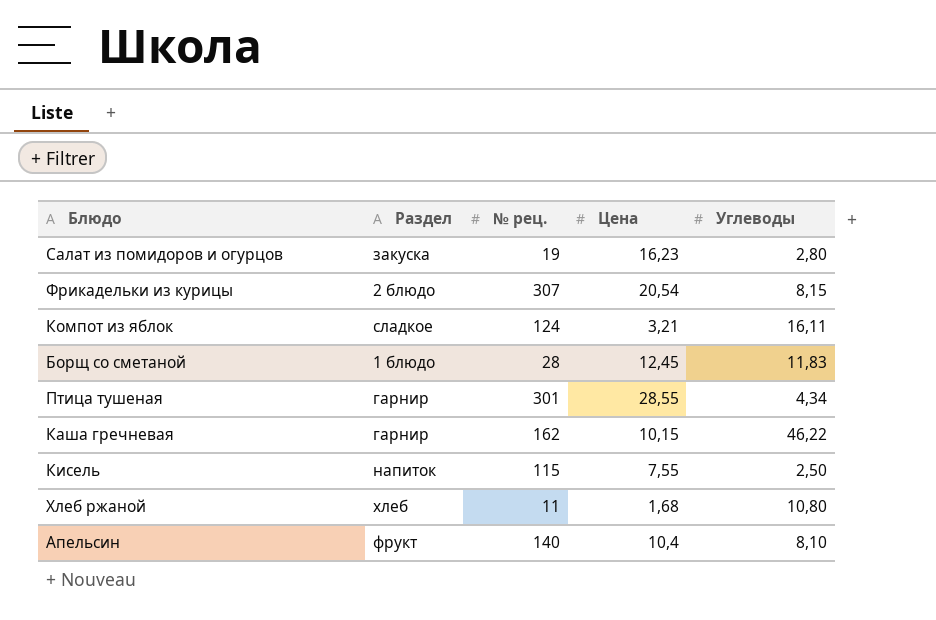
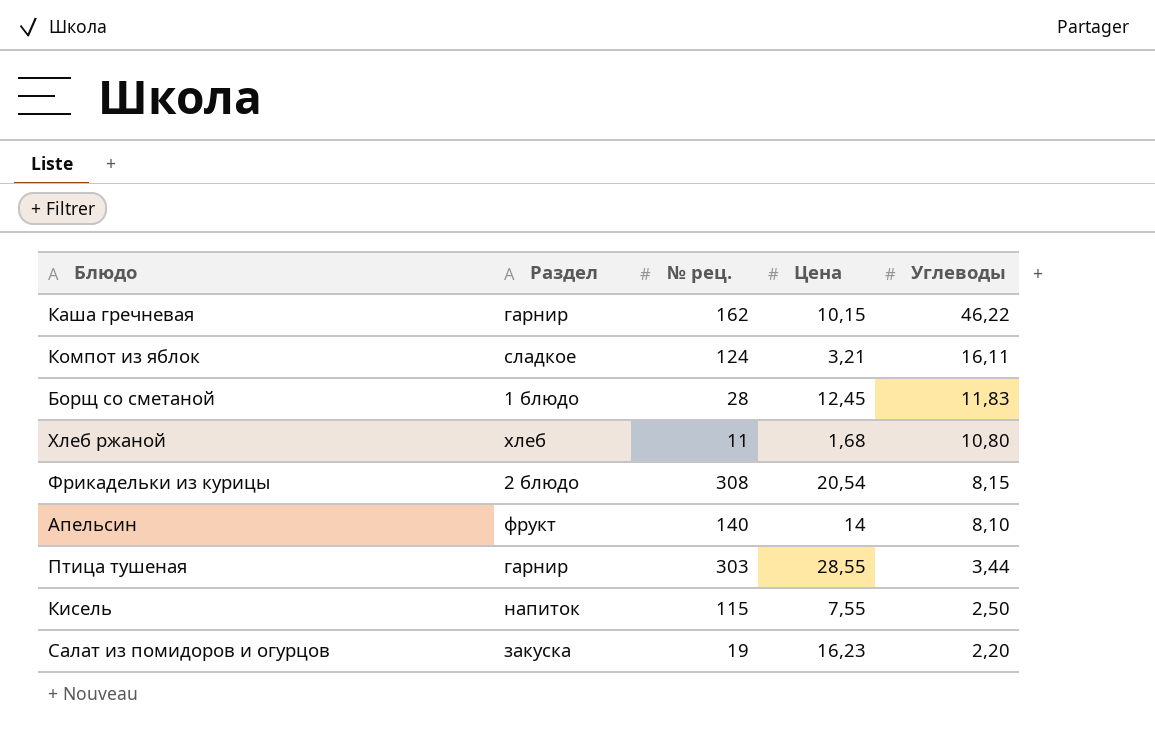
row order: none -> Углеводы descending
Фрикадельки из курицы | № рец.: 307 -> 308
Апельсин | Цена: 10,4 -> 14
Птица тушеная | № рец.: 301 -> 303
Птица тушеная | Углеводы: 4,34 -> 3,44
Салат из помидоров и огурцов | Углеводы: 2,80 -> 2,20

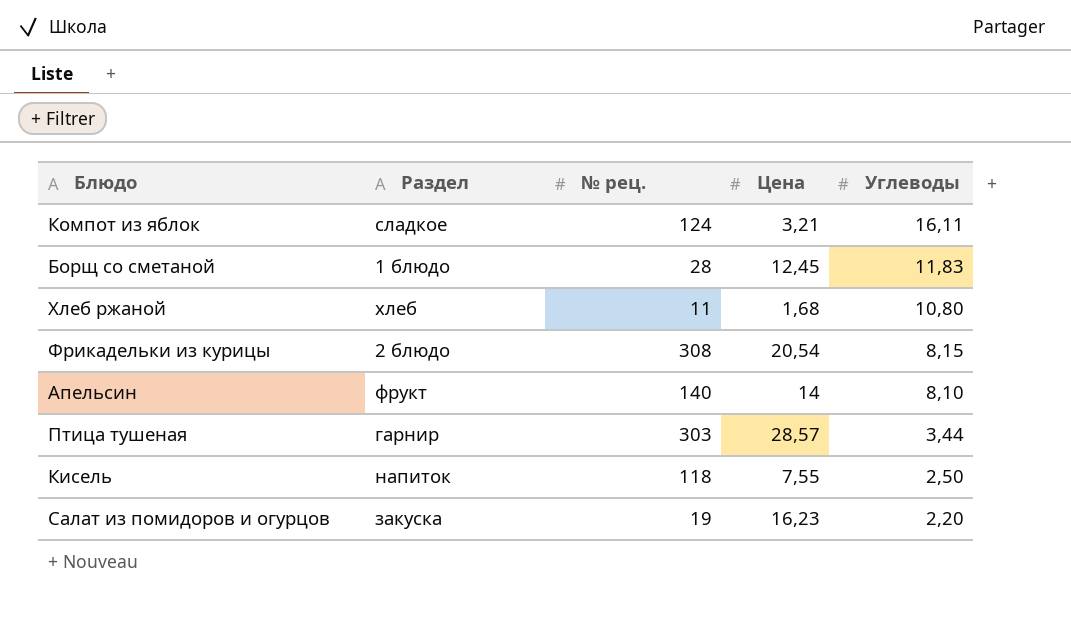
row Каша гречневая: гарнир | 162 | 10,15 | 46,22 -> none
Птица тушеная | Цена: 28,55 -> 28,57
Кисель | № рец.: 115 -> 118

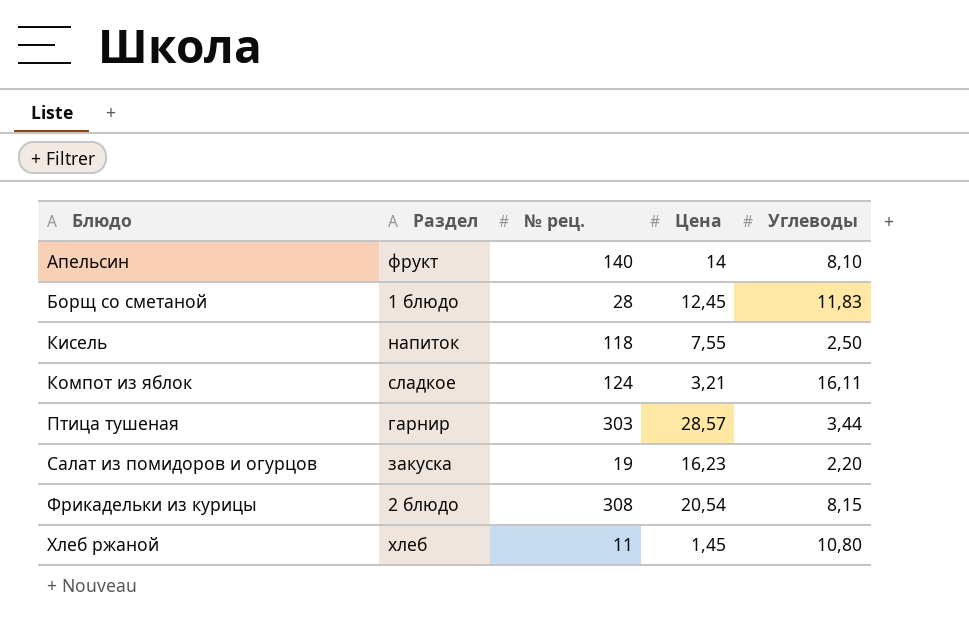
row order: Углеводы descending -> Блюдо ascending
Хлеб ржаной | Цена: 1,68 -> 1,45

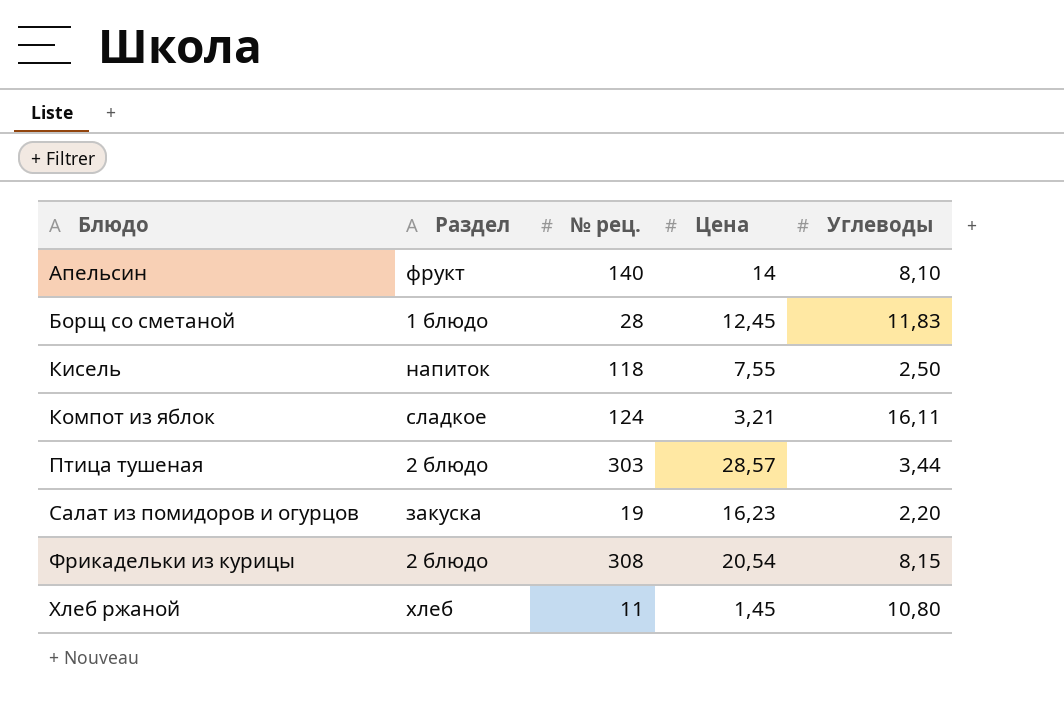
Птица тушеная | Раздел: гарнир -> 2 блюдо

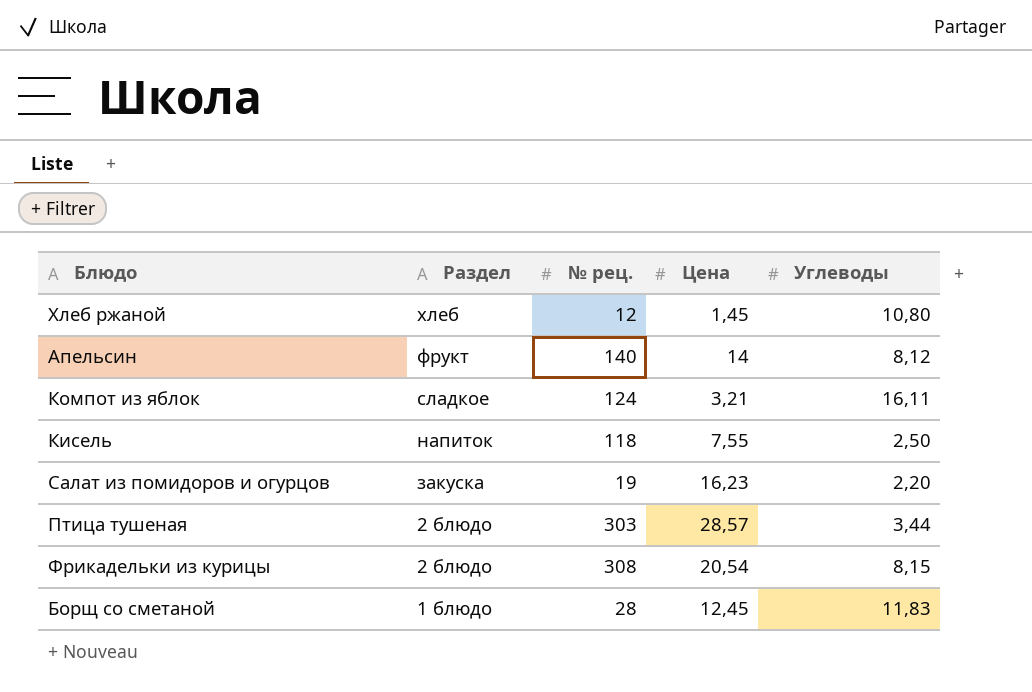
row order: Блюдо ascending -> Раздел descending
Хлеб ржаной | № рец.: 11 -> 12
Апельсин | Углеводы: 8,10 -> 8,12

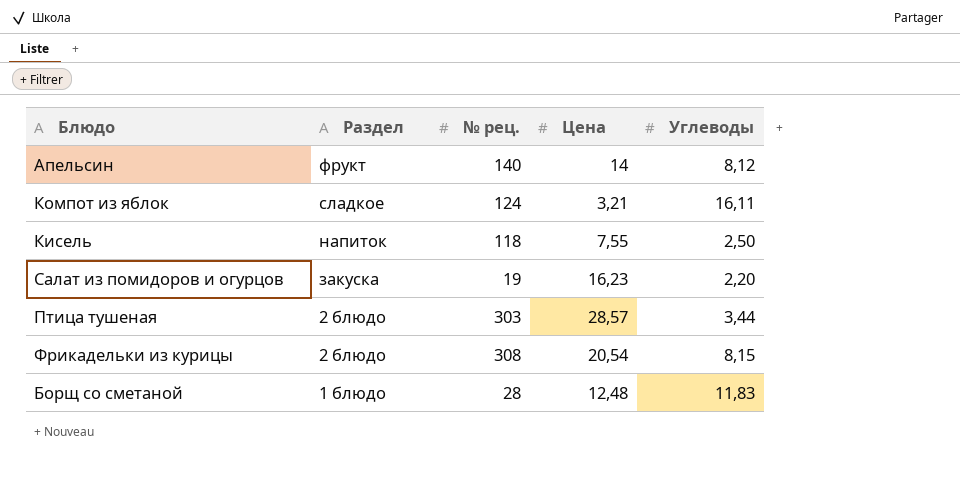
row Хлеб ржаной: хлеб | 12 | 1,45 | 10,80 -> none
Борщ со сметаной | Цена: 12,45 -> 12,48

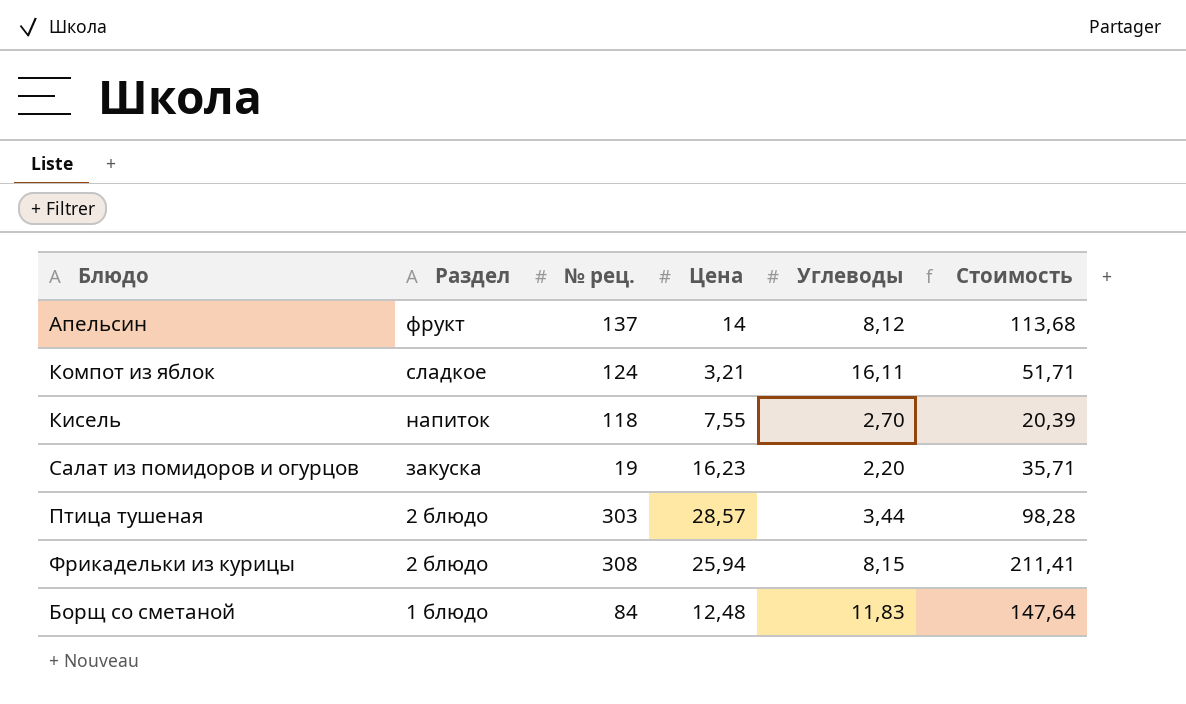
column Стоимость | formula: none -> [Цена] * [Углеводы]
Апельсин | № рец.: 140 -> 137
Кисель | Углеводы: 2,50 -> 2,70
Фрикадельки из курицы | Цена: 20,54 -> 25,94
Борщ со сметаной | № рец.: 28 -> 84

